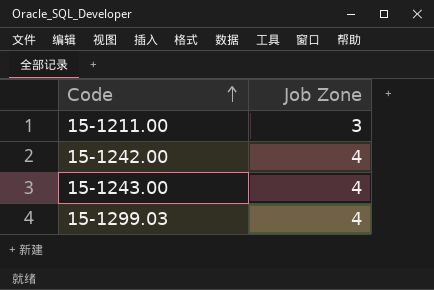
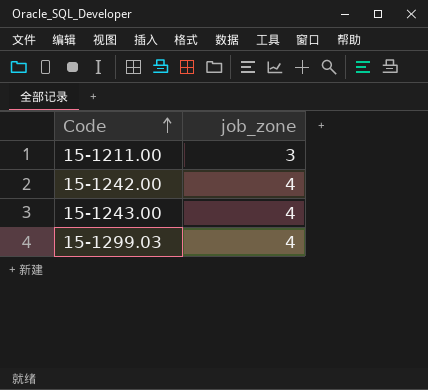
column name: Job Zone -> job_zone

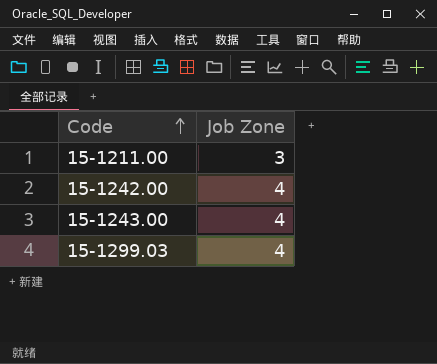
column name: job_zone -> Job Zone

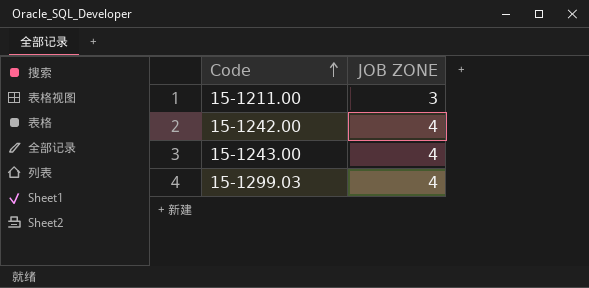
column name: Job Zone -> JOB ZONE

